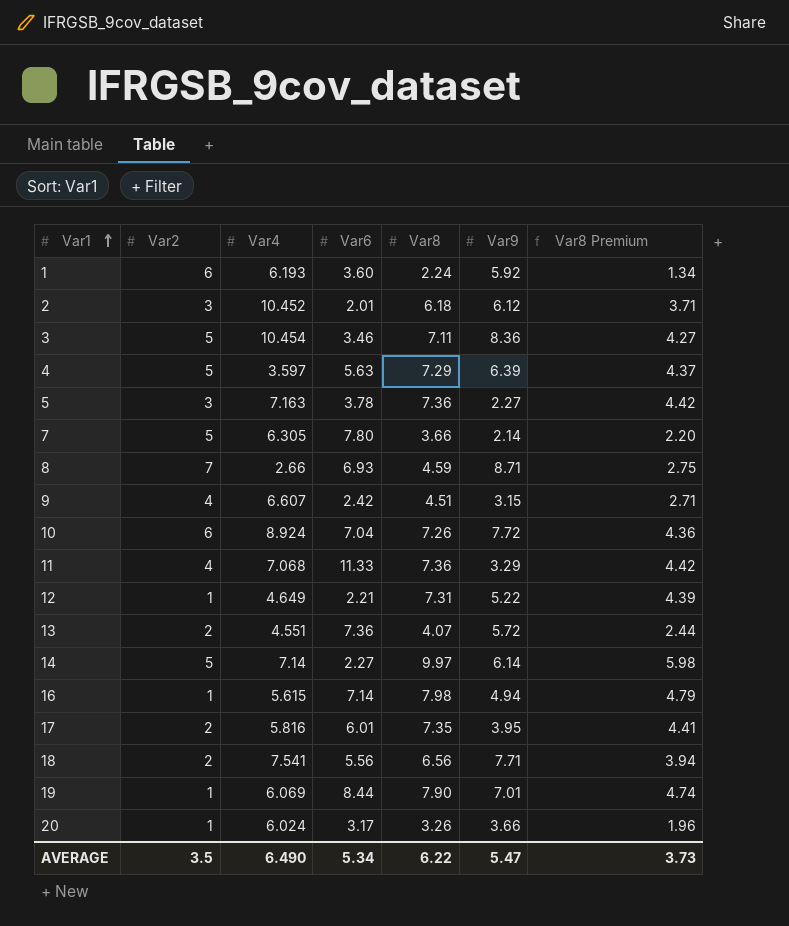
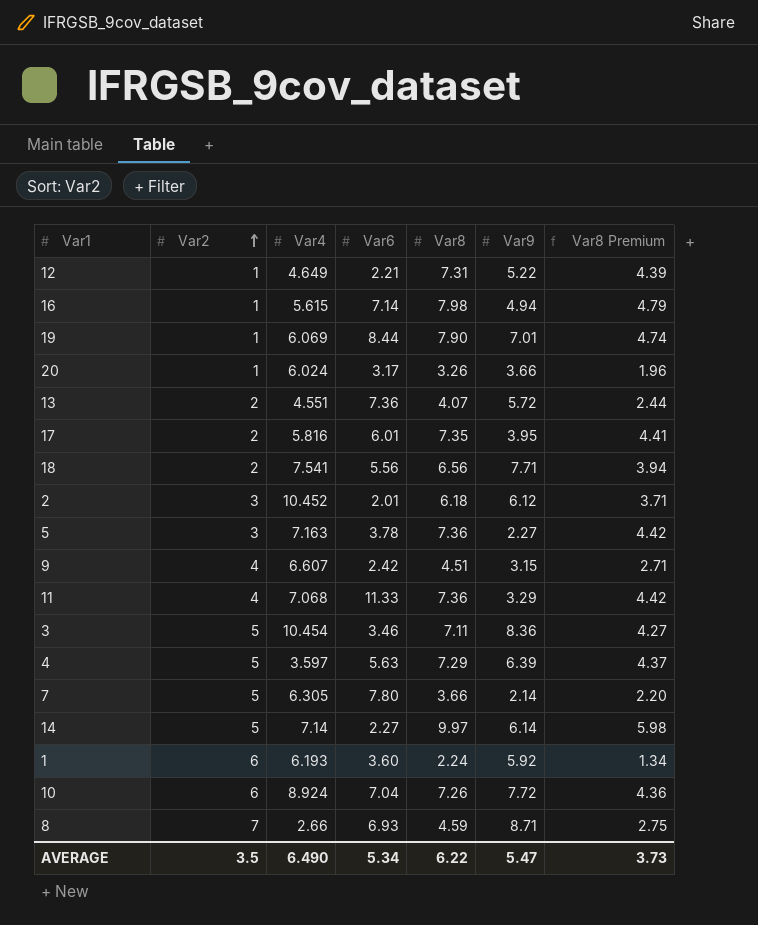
row order: Var1 ascending -> Var2 ascending

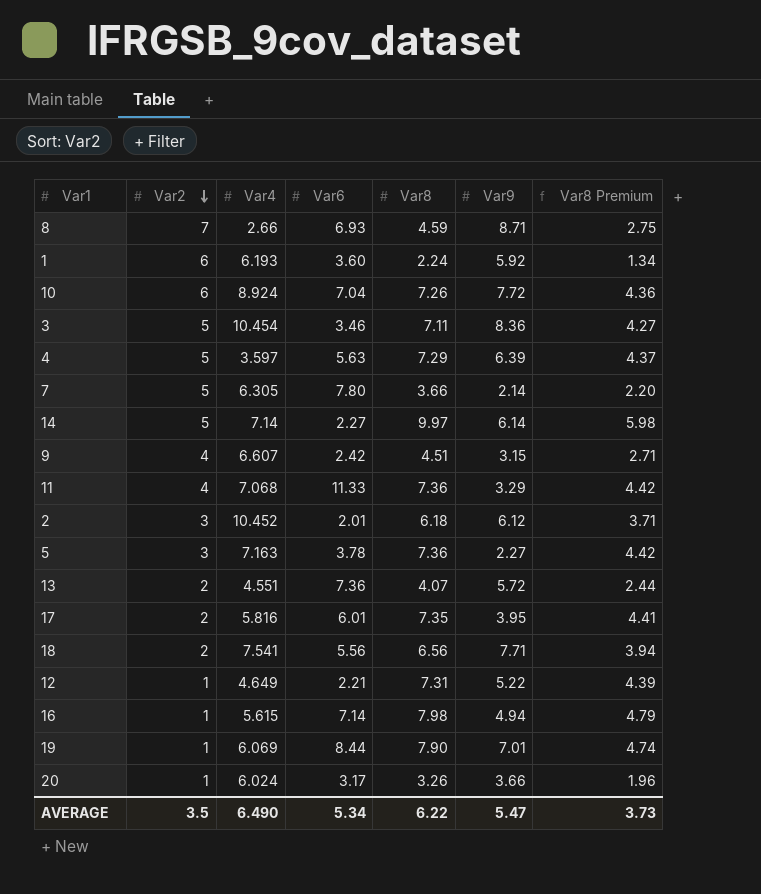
row order: Var2 ascending -> Var2 descending

